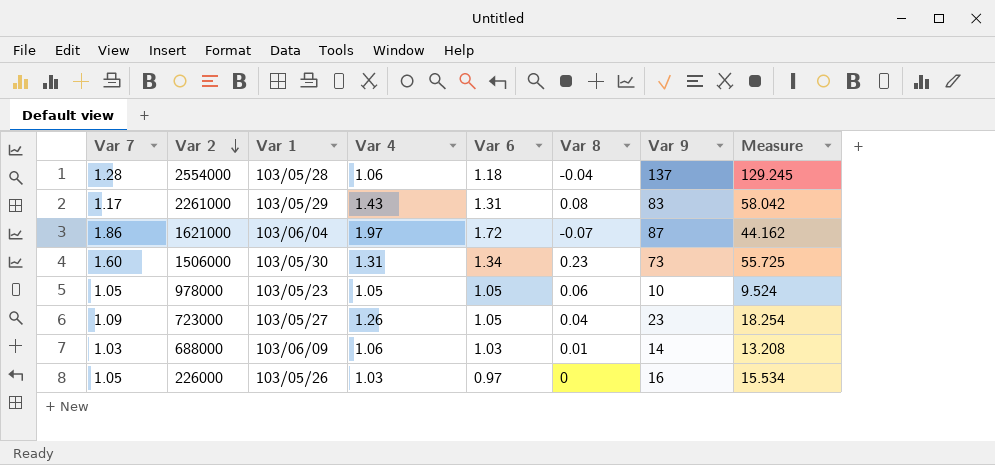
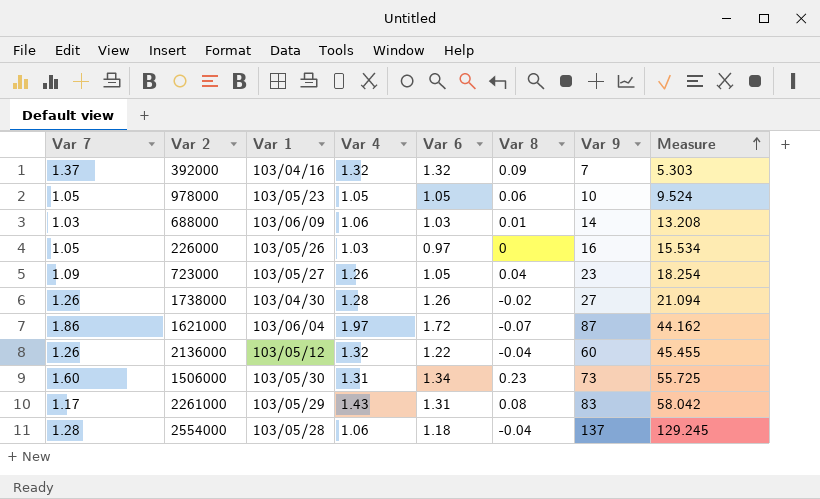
row order: Var 2 descending -> Measure ascending
row 392000: none -> 1.37 | 103/04/16 | 1.32 | 1.32 | 0.09 | 7 | 5.303
row 1738000: none -> 1.26 | 103/04/30 | 1.28 | 1.26 | -0.02 | 27 | 21.094
row 2136000: none -> 1.26 | 103/05/12 | 1.32 | 1.22 | -0.04 | 60 | 45.455

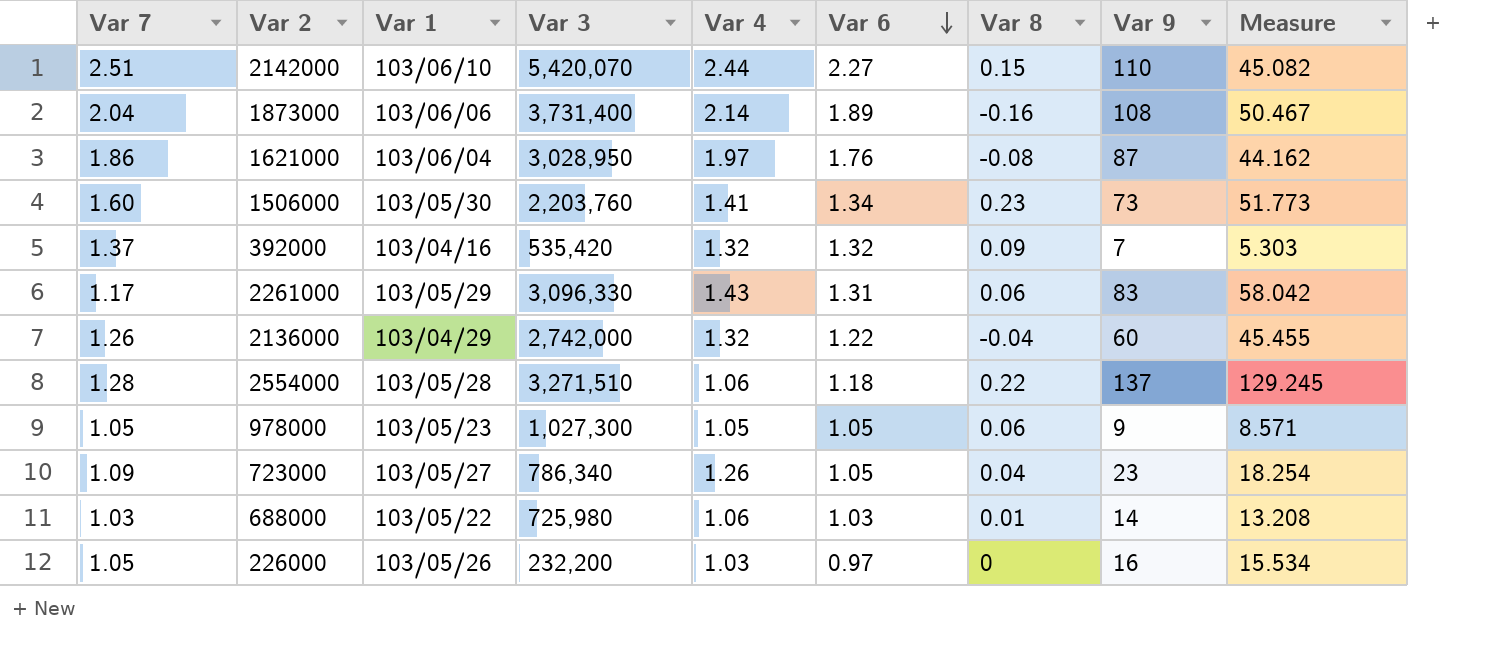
row order: Measure ascending -> Var 6 descending
column Var 3 | position: none -> 4
row 1738000: 1.26 | 103/04/30 | 1.28 | 1.26 | -0.02 | 27 | 21.094 -> none
row 2142000: none -> 2.51 | 103/06/10 | 5,420,070 | 2.44 | 2.27 | 0.15 | 110 | 45.082
row 1873000: none -> 2.04 | 103/06/06 | 3,731,400 | 2.14 | 1.89 | -0.16 | 108 | 50.467
1621000 | Var 6: 1.72 -> 1.76
1621000 | Var 8: -0.07 -> -0.08
1506000 | Var 4: 1.31 -> 1.41
1506000 | Measure: 55.725 -> 51.773
2261000 | Var 8: 0.08 -> 0.06
2136000 | Var 1: 103/05/12 -> 103/04/29
2554000 | Var 8: -0.04 -> 0.22
978000 | Var 9: 10 -> 9
978000 | Measure: 9.524 -> 8.571
688000 | Var 1: 103/06/09 -> 103/05/22

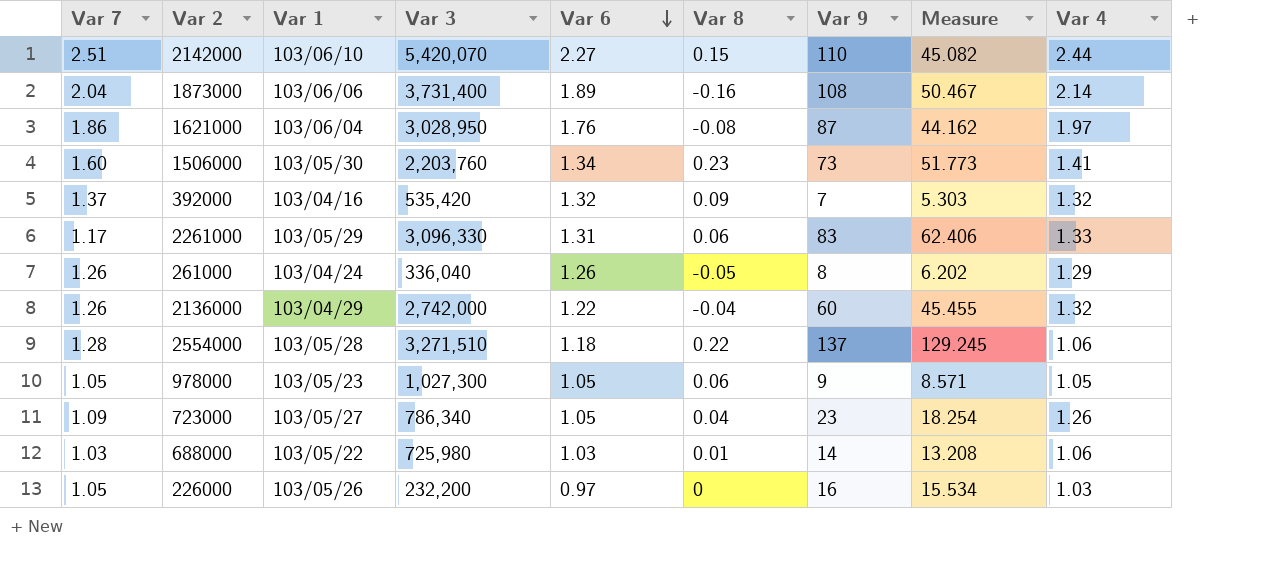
column Var 4 | position: 5 -> 9
2261000 | Measure: 58.042 -> 62.406
2261000 | Var 4: 1.43 -> 1.33
row 261000: none -> 1.26 | 103/04/24 | 336,040 | 1.26 | -0.05 | 8 | 6.202 | 1.29

